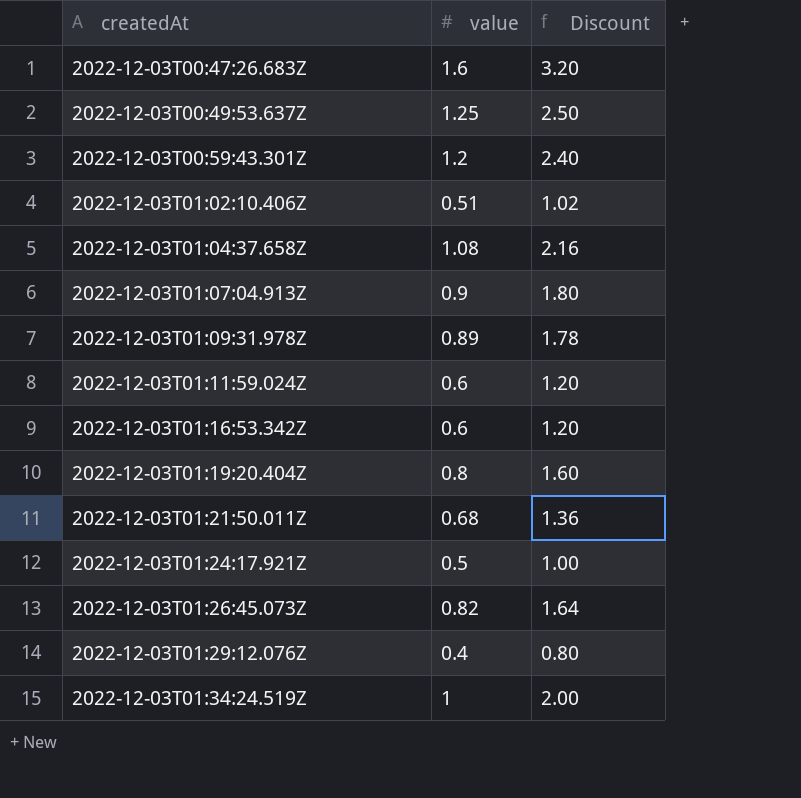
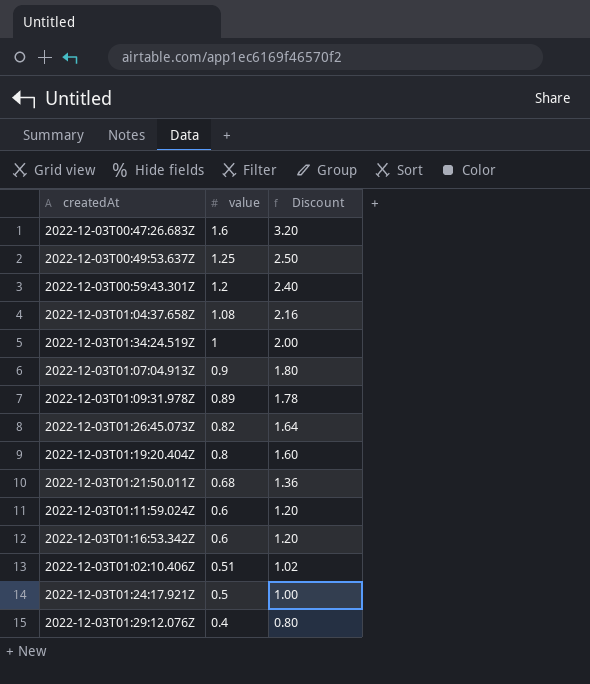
row order: createdAt ascending -> value descending

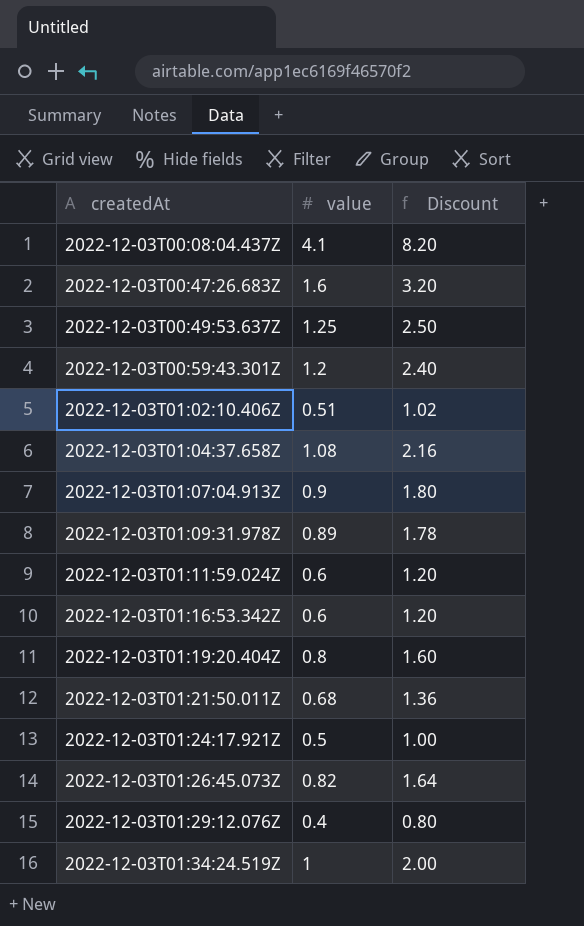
row order: value descending -> createdAt ascending
row 2022-12-03T00:08:04.437Z: none -> 4.1 | 8.20

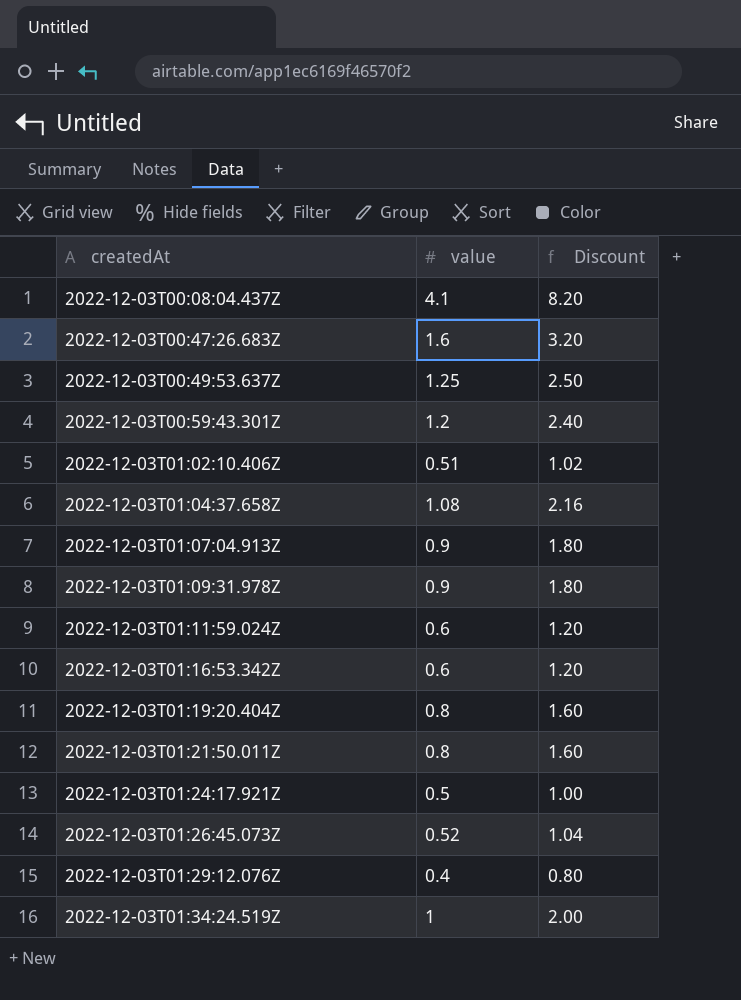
2022-12-03T01:09:31.978Z | value: 0.89 -> 0.9
2022-12-03T01:09:31.978Z | Discount: 1.78 -> 1.80
2022-12-03T01:21:50.011Z | value: 0.68 -> 0.8
2022-12-03T01:21:50.011Z | Discount: 1.36 -> 1.60
2022-12-03T01:26:45.073Z | value: 0.82 -> 0.52
2022-12-03T01:26:45.073Z | Discount: 1.64 -> 1.04

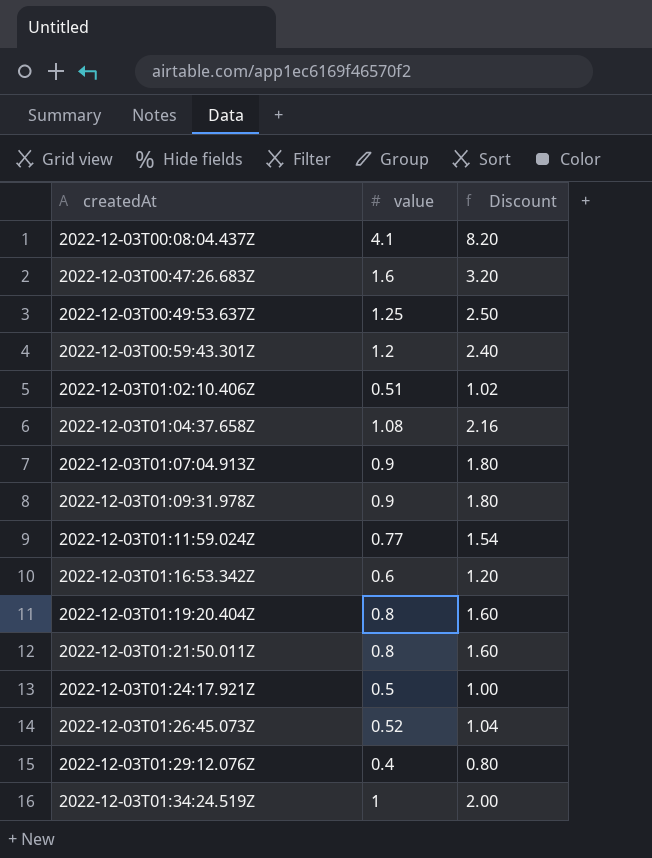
2022-12-03T01:11:59.024Z | value: 0.6 -> 0.77
2022-12-03T01:11:59.024Z | Discount: 1.20 -> 1.54

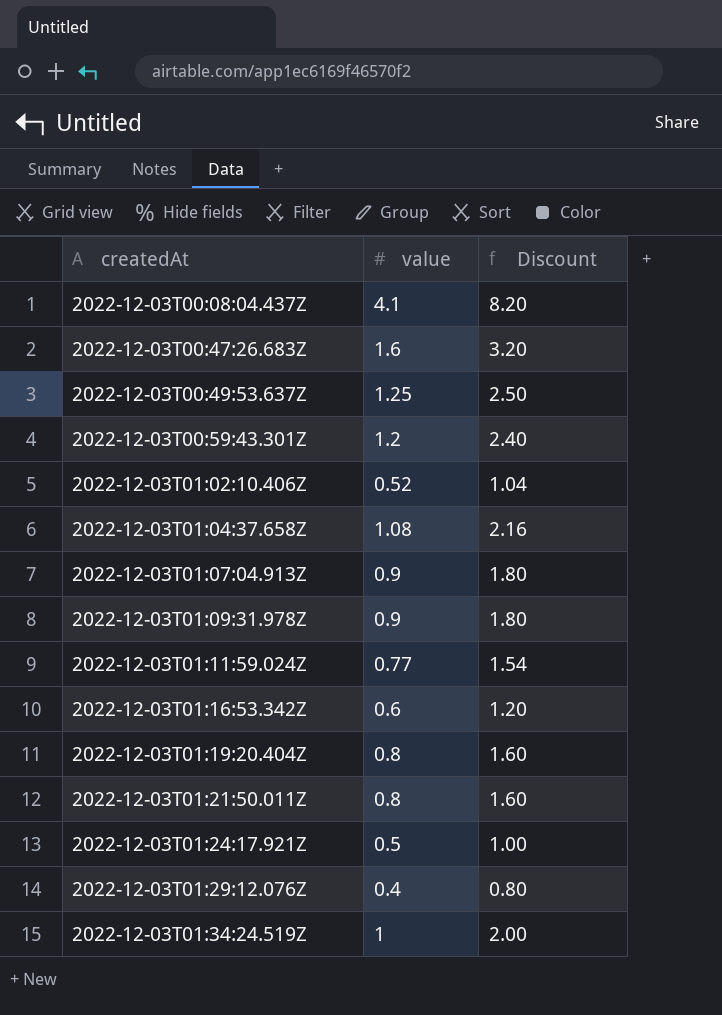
row 2022-12-03T01:26:45.073Z: 0.52 | 1.04 -> none
2022-12-03T01:02:10.406Z | value: 0.51 -> 0.52
2022-12-03T01:02:10.406Z | Discount: 1.02 -> 1.04

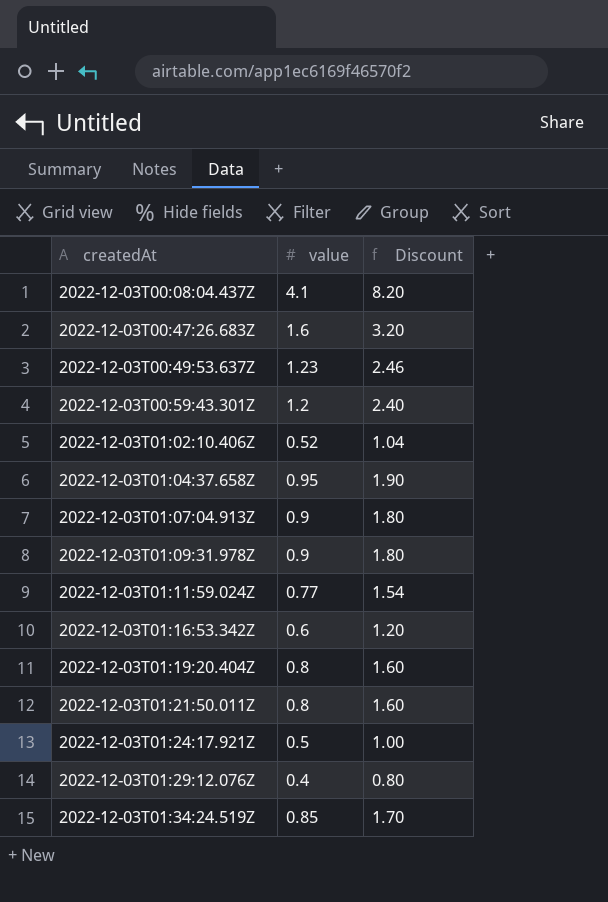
2022-12-03T00:49:53.637Z | value: 1.25 -> 1.23
2022-12-03T00:49:53.637Z | Discount: 2.50 -> 2.46
2022-12-03T01:04:37.658Z | value: 1.08 -> 0.95
2022-12-03T01:04:37.658Z | Discount: 2.16 -> 1.90
2022-12-03T01:34:24.519Z | value: 1 -> 0.85
2022-12-03T01:34:24.519Z | Discount: 2.00 -> 1.70

